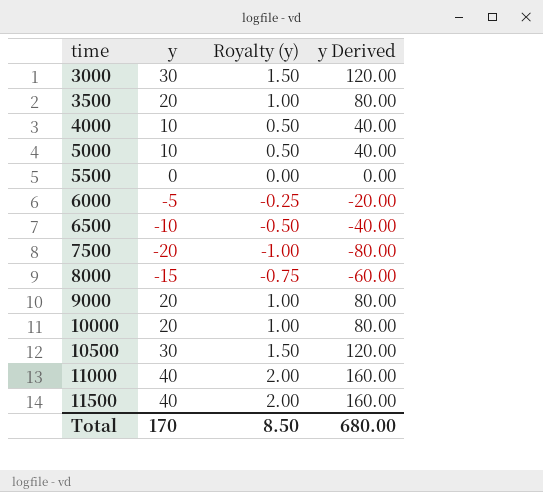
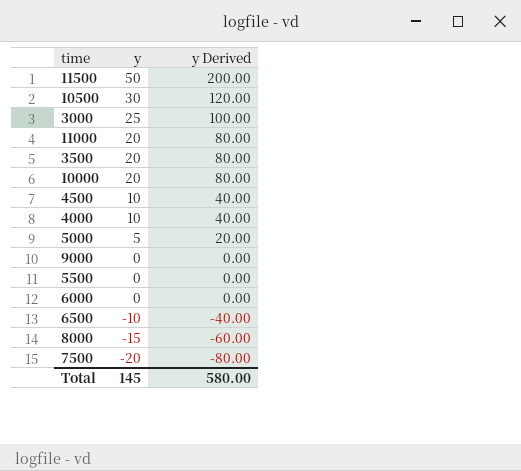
row order: time ascending -> y descending
column Royalty (y) | formula: [y] * 0.05 -> none
11500 | y: 40 -> 50
11500 | y Derived: 160.00 -> 200.00
3000 | y: 30 -> 25
3000 | y Derived: 120.00 -> 100.00
11000 | y: 40 -> 20
11000 | y Derived: 160.00 -> 80.00
row 4500: none -> 10 | 40.00
5000 | y: 10 -> 5
5000 | y Derived: 40.00 -> 20.00
9000 | y: 20 -> 0
9000 | y Derived: 80.00 -> 0.00
6000 | y: -5 -> 0
6000 | y Derived: -20.00 -> 0.00
Total | y: 170 -> 145
Total | y Derived: 680.00 -> 580.00

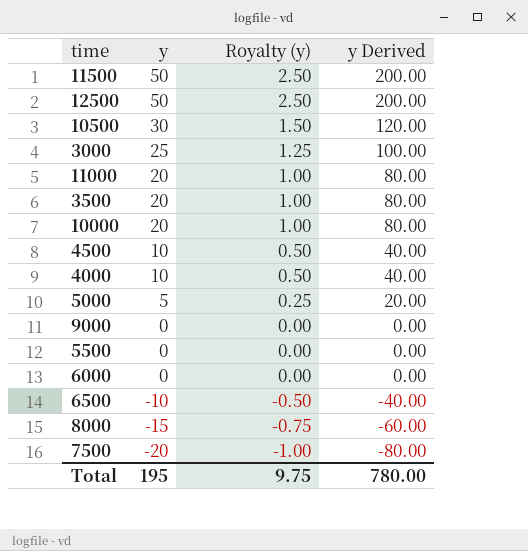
column Royalty (y) | formula: none -> [y] * 0.05
row 12500: none -> 50 | 2.50 | 200.00
Total | y: 145 -> 195
Total | y Derived: 580.00 -> 780.00

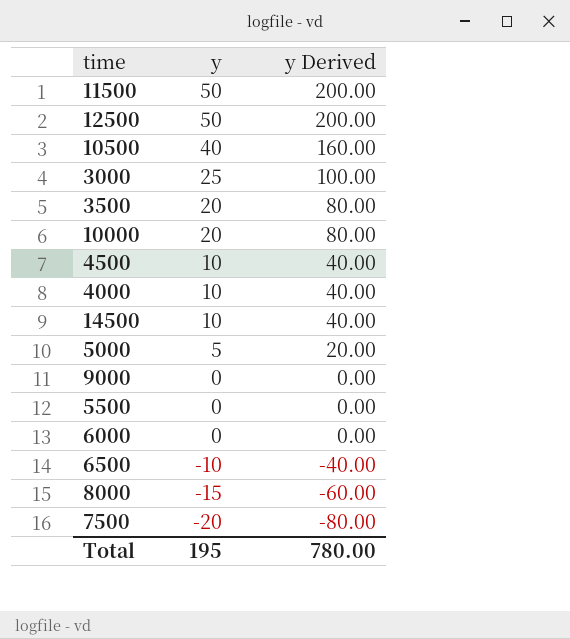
column Royalty (y) | formula: [y] * 0.05 -> none
row 11000: 20 | 1.00 | 80.00 -> none
10500 | y: 30 -> 40
10500 | y Derived: 120.00 -> 160.00
row 14500: none -> 10 | 40.00

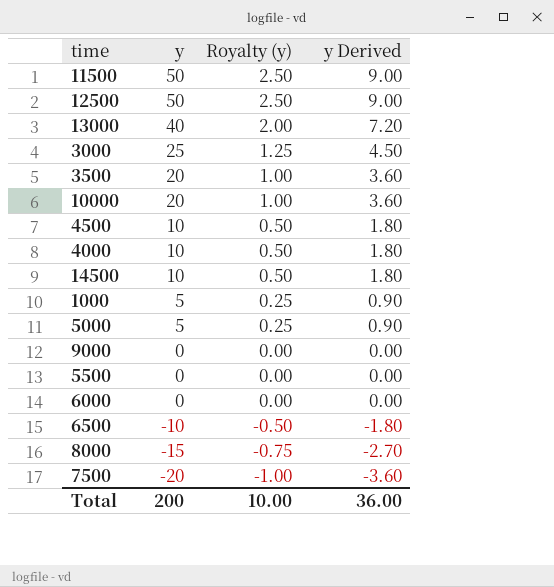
column Royalty (y) | formula: none -> [y] * 0.05
column y Derived | formula: [y] * 4 -> [y] * 0.18
row 10500: 40 | 160.00 -> none
row 13000: none -> 40 | 2.00 | 7.20
row 1000: none -> 5 | 0.25 | 0.90
Total | y: 195 -> 200
Total | y Derived: 780.00 -> 36.00

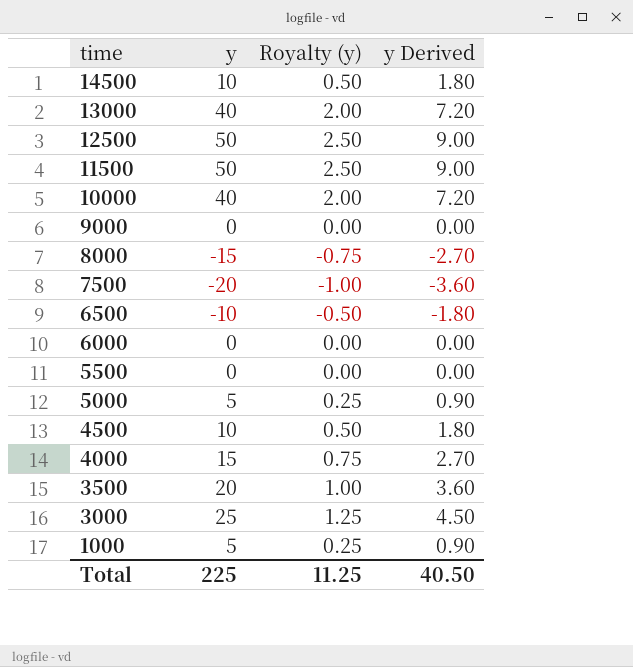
row order: y descending -> time descending
10000 | y: 20 -> 40
10000 | Royalty (y): 1.00 -> 2.00
10000 | y Derived: 3.60 -> 7.20
4000 | y: 10 -> 15
4000 | Royalty (y): 0.50 -> 0.75
4000 | y Derived: 1.80 -> 2.70
Total | y: 200 -> 225
Total | Royalty (y): 10.00 -> 11.25
Total | y Derived: 36.00 -> 40.50

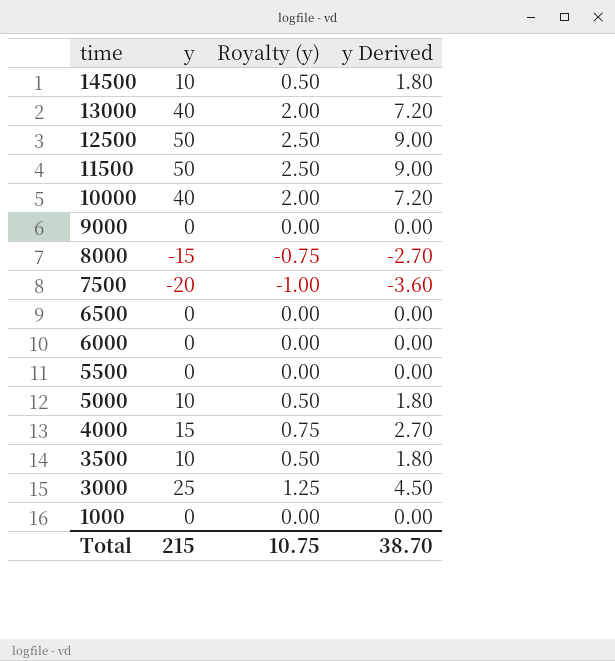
row 4500: 10 | 0.50 | 1.80 -> none
6500 | y: -10 -> 0
6500 | Royalty (y): -0.50 -> 0.00
6500 | y Derived: -1.80 -> 0.00
5000 | y: 5 -> 10
5000 | Royalty (y): 0.25 -> 0.50
5000 | y Derived: 0.90 -> 1.80
3500 | y: 20 -> 10
3500 | Royalty (y): 1.00 -> 0.50
3500 | y Derived: 3.60 -> 1.80
1000 | y: 5 -> 0
1000 | Royalty (y): 0.25 -> 0.00
1000 | y Derived: 0.90 -> 0.00
Total | y: 225 -> 215
Total | Royalty (y): 11.25 -> 10.75
Total | y Derived: 40.50 -> 38.70

